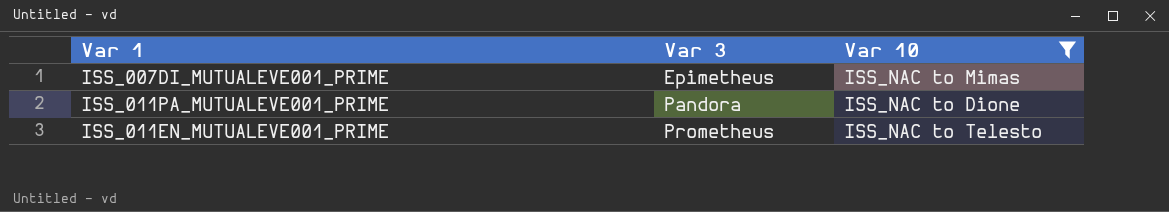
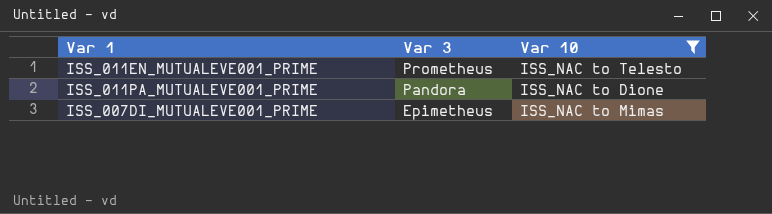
row order: Var 3 ascending -> Var 3 descending

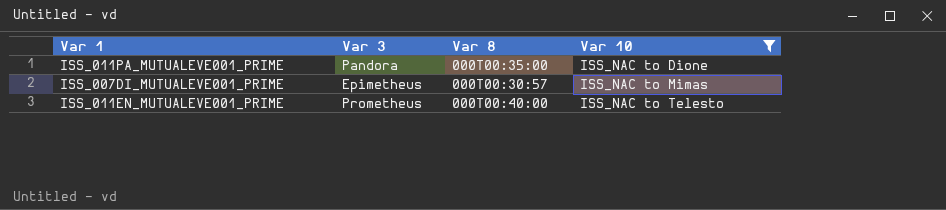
row order: Var 3 descending -> Var 10 ascending
column Var 8 | position: none -> 3

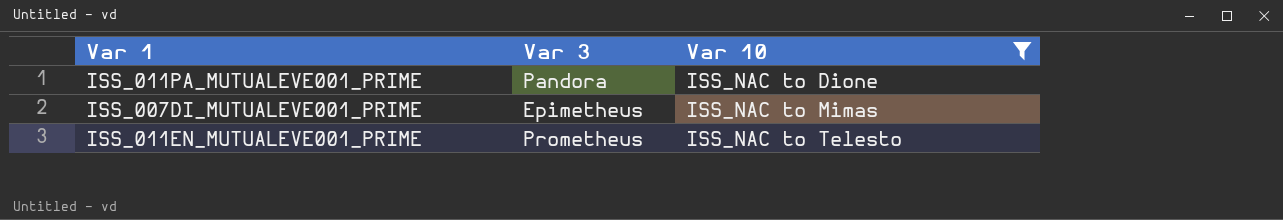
column Var 8 | position: 3 -> none

